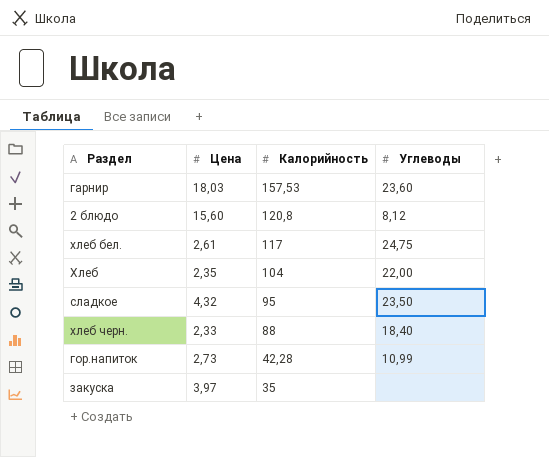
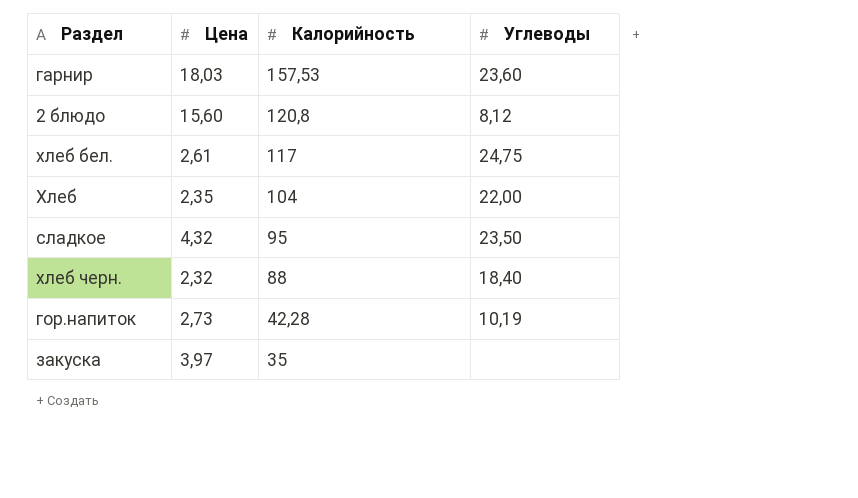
хлеб черн. | Цена: 2,33 -> 2,32
гор.напиток | Углеводы: 10,99 -> 10,19

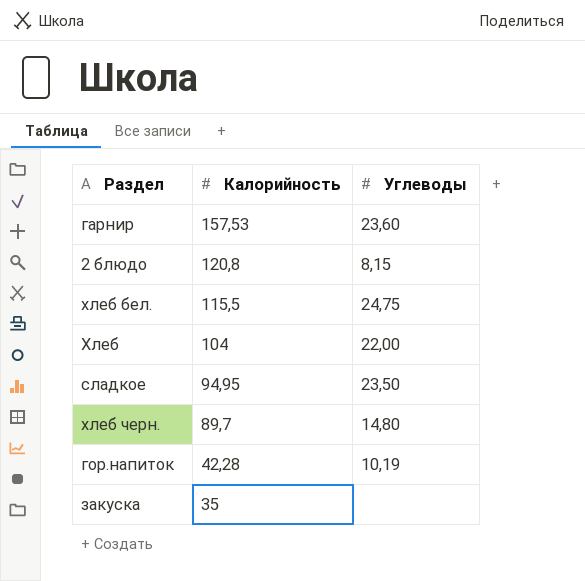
column Цена | position: 2 -> none
2 блюдо | Углеводы: 8,12 -> 8,15
хлеб бел. | Калорийность: 117 -> 115,5
сладкое | Калорийность: 95 -> 94,95
хлеб черн. | Калорийность: 88 -> 89,7
хлеб черн. | Углеводы: 18,40 -> 14,80

